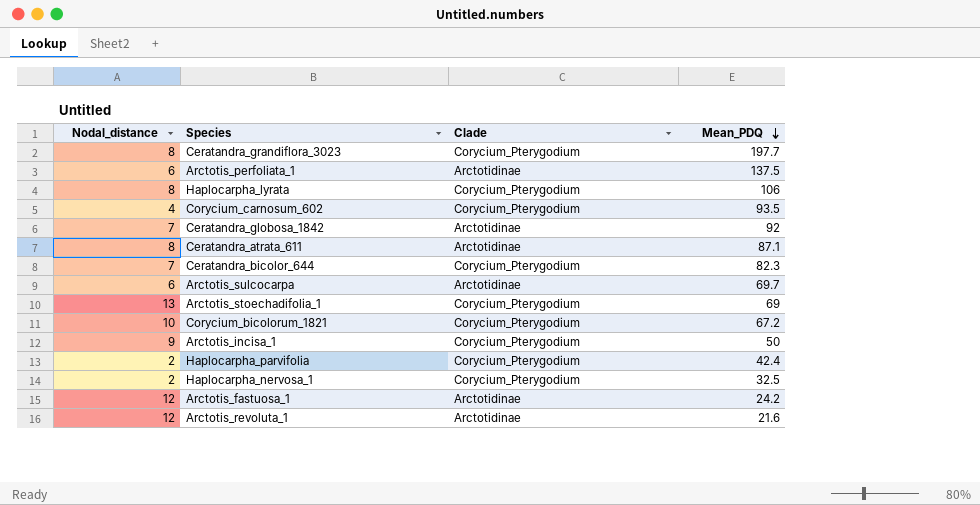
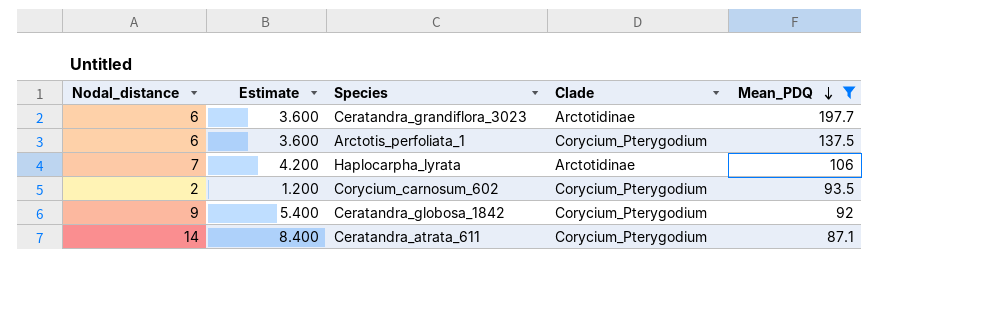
filter: none -> Mean_PDQ >= 87.1
column Estimate | formula: none -> [Nodal_distance] * 0.6
Ceratandra_grandiflora_3023 | Nodal_distance: 8 -> 6
Ceratandra_grandiflora_3023 | Clade: Corycium_Pterygodium -> Arctotidinae
Arctotis_perfoliata_1 | Clade: Arctotidinae -> Corycium_Pterygodium
Haplocarpha_lyrata | Nodal_distance: 8 -> 7
Haplocarpha_lyrata | Clade: Corycium_Pterygodium -> Arctotidinae
Corycium_carnosum_602 | Nodal_distance: 4 -> 2
Ceratandra_globosa_1842 | Nodal_distance: 7 -> 9
Ceratandra_globosa_1842 | Clade: Arctotidinae -> Corycium_Pterygodium
Ceratandra_atrata_611 | Nodal_distance: 8 -> 14
Ceratandra_atrata_611 | Clade: Arctotidinae -> Corycium_Pterygodium

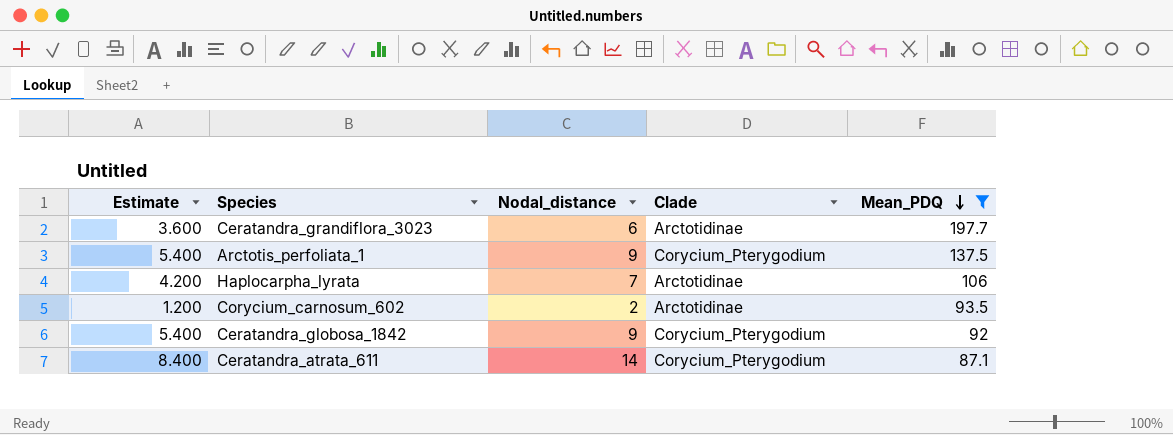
column Nodal_distance | position: 1 -> 3
Arctotis_perfoliata_1 | Estimate: 3.600 -> 5.400
Arctotis_perfoliata_1 | Nodal_distance: 6 -> 9
Corycium_carnosum_602 | Clade: Corycium_Pterygodium -> Arctotidinae

